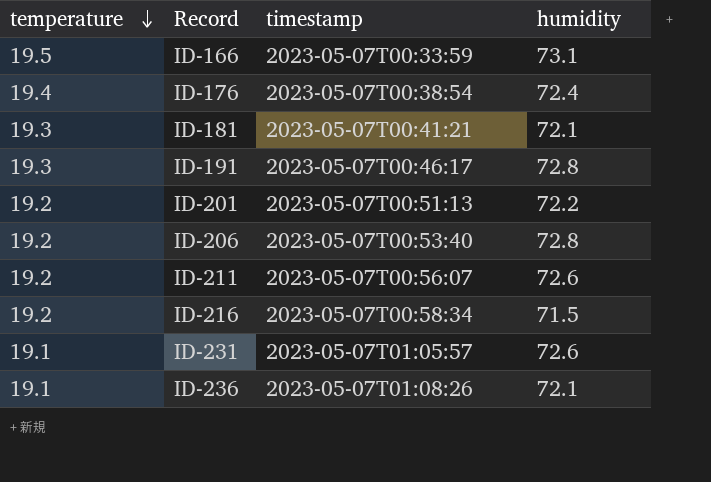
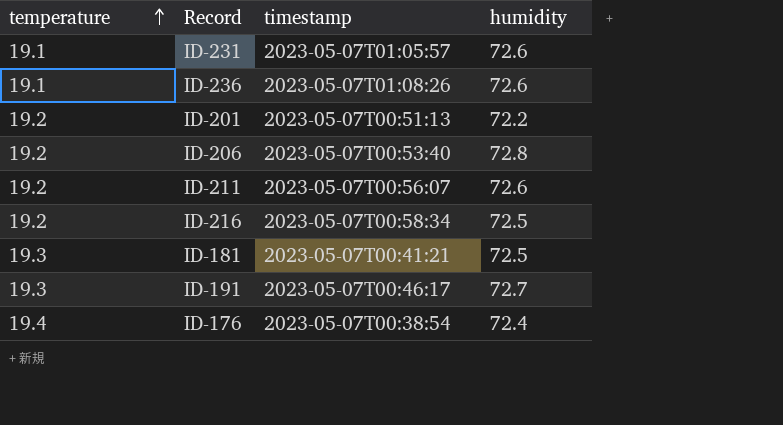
row order: temperature descending -> temperature ascending
row ID-166: 19.5 | 2023-05-07T00:33:59 | 73.1 -> none
ID-236 | humidity: 72.1 -> 72.6
ID-216 | humidity: 71.5 -> 72.5
ID-181 | humidity: 72.1 -> 72.5
ID-191 | humidity: 72.8 -> 72.7

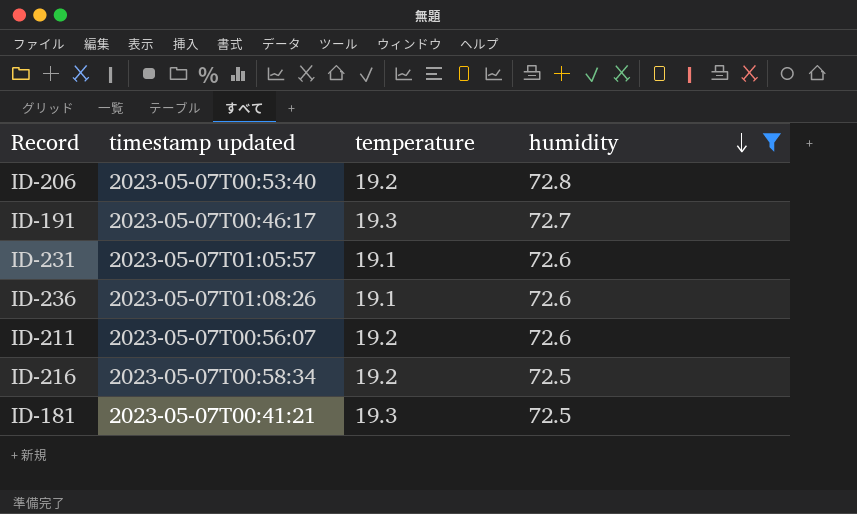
filter: none -> humidity >= 72.5
row order: temperature ascending -> humidity descending
column name: timestamp -> timestamp updated
column temperature | position: 1 -> 3

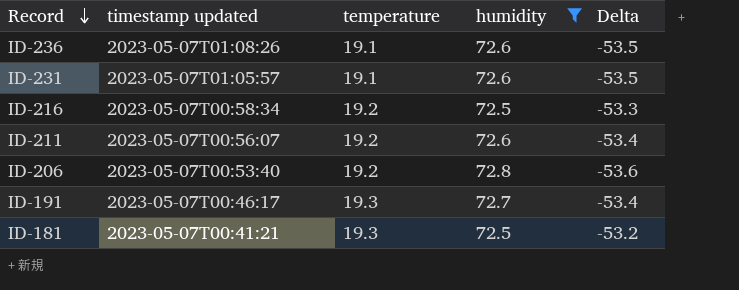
row order: humidity descending -> Record descending
column Delta | formula: none -> [temperature] - [humidity]

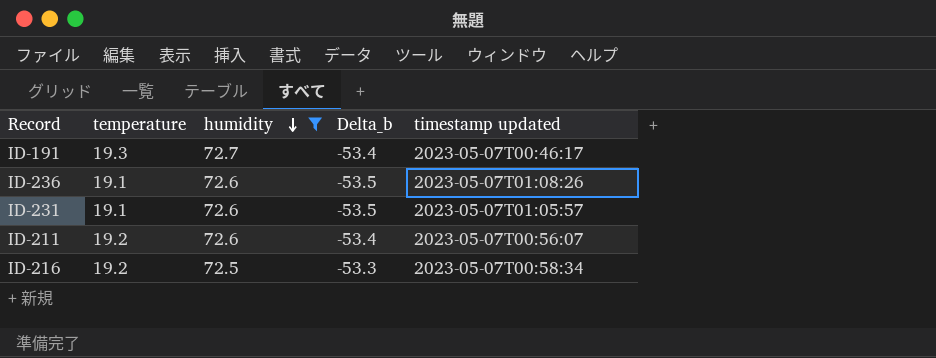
row order: Record descending -> humidity descending
column name: Delta -> Delta_b
column timestamp updated | position: 2 -> 5
row ID-206: 2023-05-07T00:53:40 | 19.2 | 72.8 | -53.6 -> none
row ID-181: 2023-05-07T00:41:21 | 19.3 | 72.5 | -53.2 -> none

